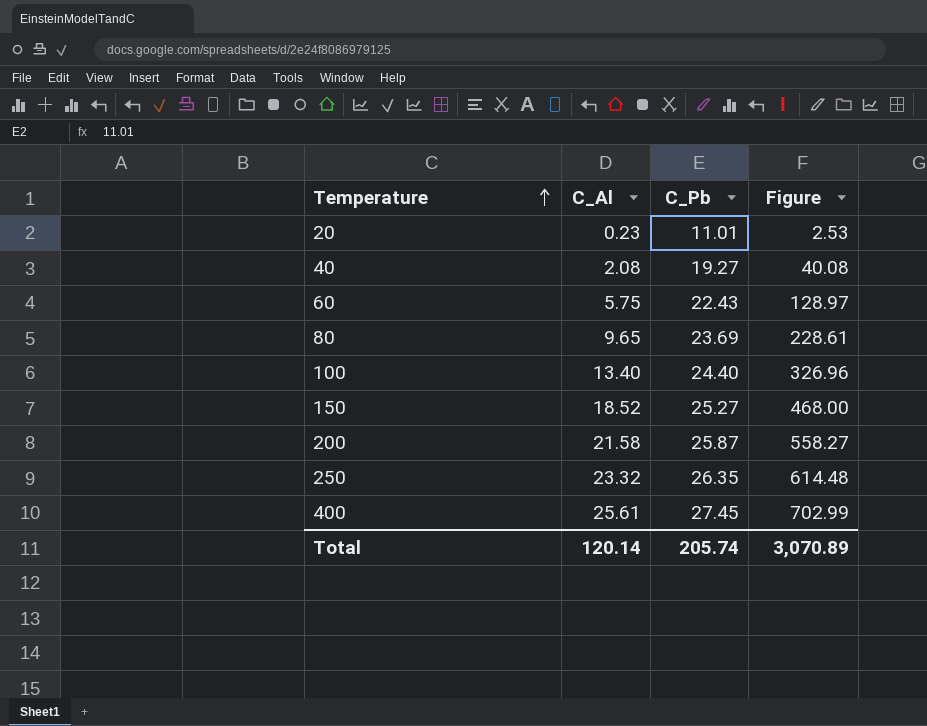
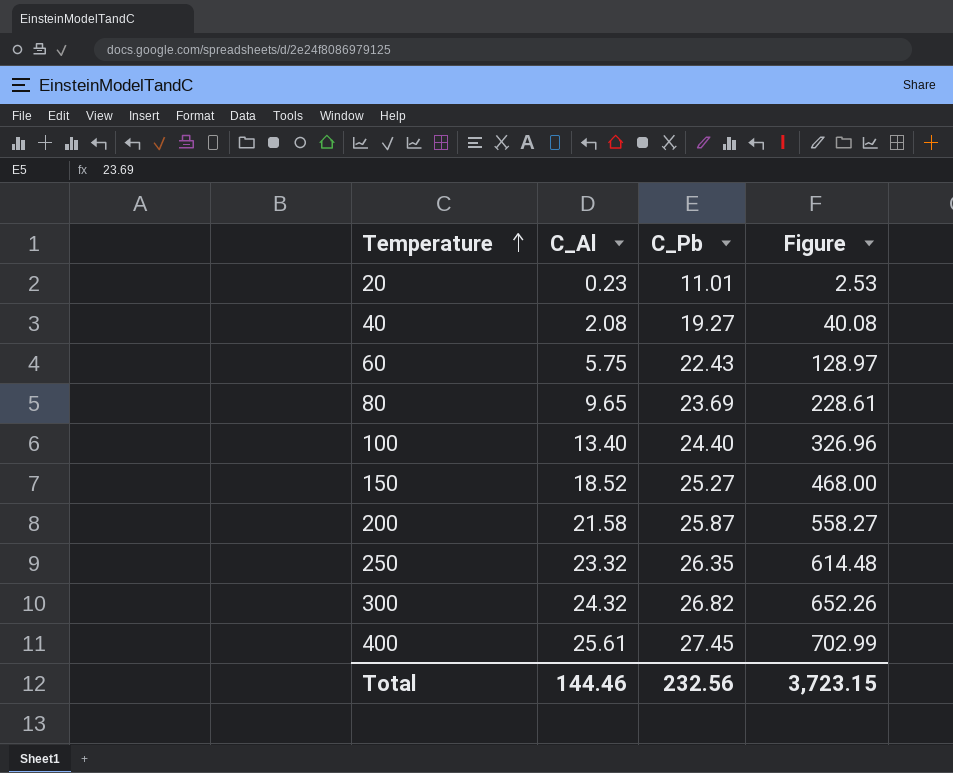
row 300: none -> 24.32 | 26.82 | 652.26
Total | C_Al: 120.14 -> 144.46
Total | C_Pb: 205.74 -> 232.56
Total | Figure: 3,070.89 -> 3,723.15

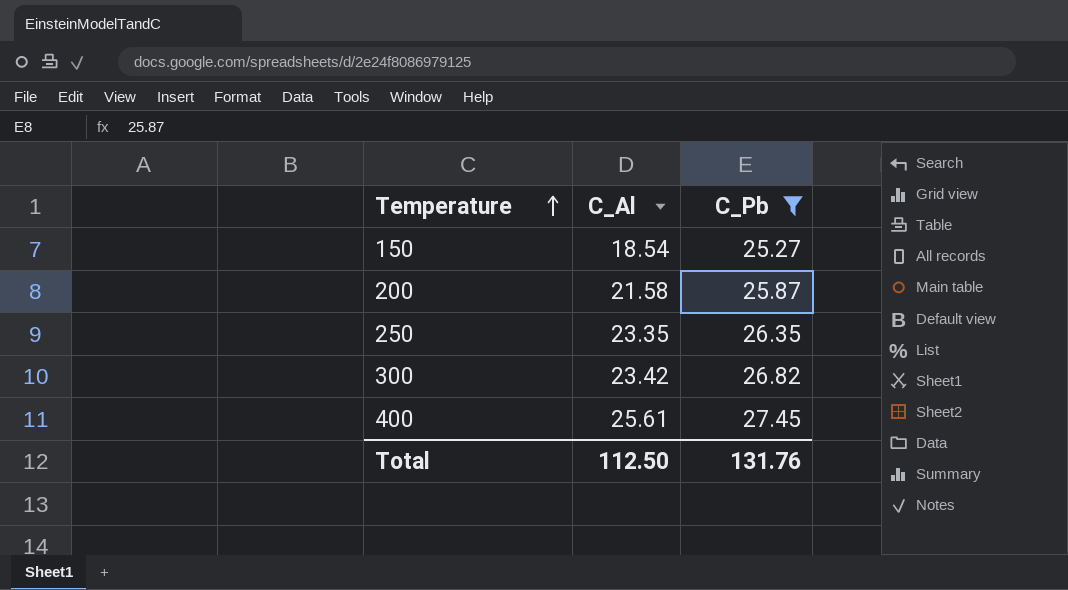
filter: none -> C_Pb >= 25.27
column Figure | formula: [C_Al] * [C_Pb] -> none
150 | C_Al: 18.52 -> 18.54
250 | C_Al: 23.32 -> 23.35
300 | C_Al: 24.32 -> 23.42
Total | C_Al: 144.46 -> 112.50
Total | C_Pb: 232.56 -> 131.76

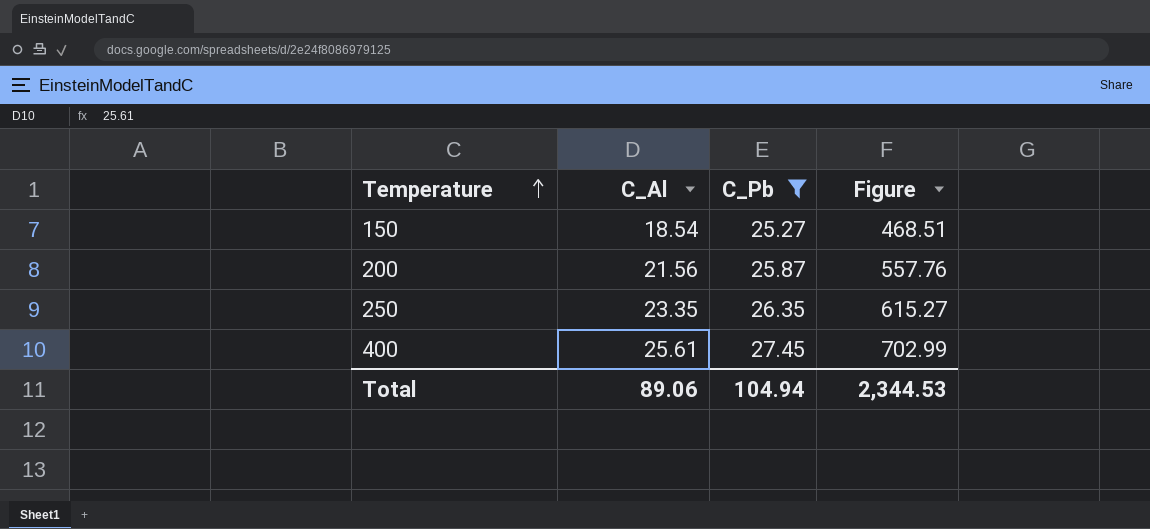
column Figure | formula: none -> [C_Al] * [C_Pb]
row 300: 23.42 | 26.82 -> none
200 | C_Al: 21.58 -> 21.56
Total | C_Al: 112.50 -> 89.06
Total | C_Pb: 131.76 -> 104.94

